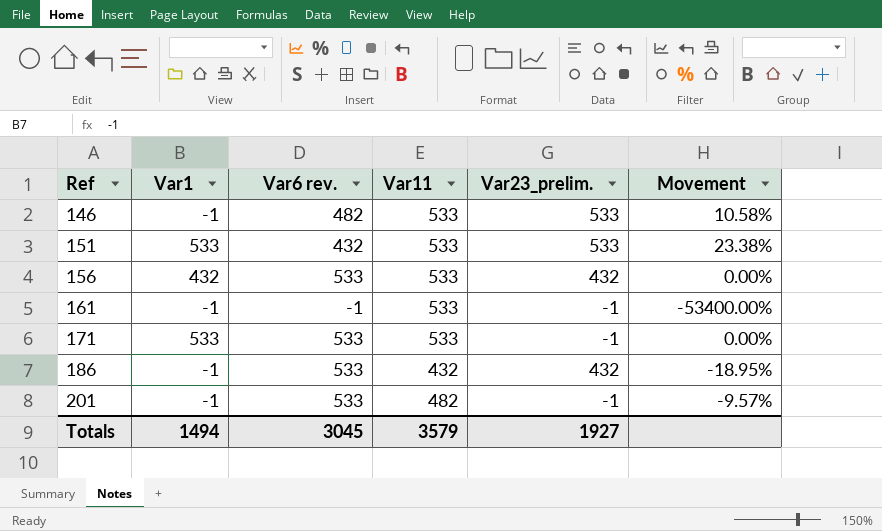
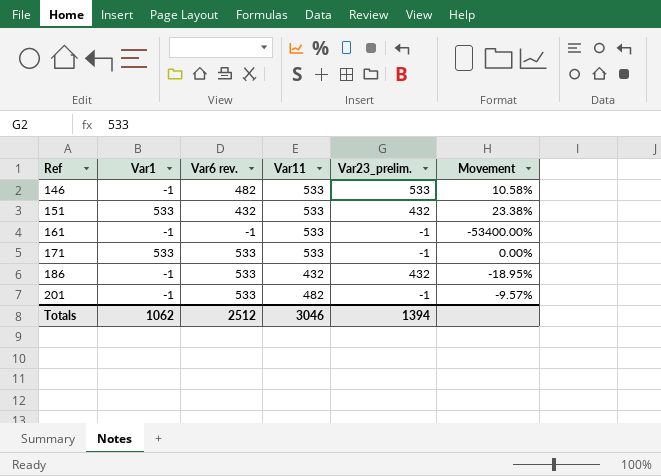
row 156: 432 | 533 | 533 | 432 | 0.00% -> none
151 | Var23_prelim.: 533 -> 432
Totals | Var1: 1494 -> 1062
Totals | Var6 rev.: 3045 -> 2512
Totals | Var11: 3579 -> 3046
Totals | Var23_prelim.: 1927 -> 1394

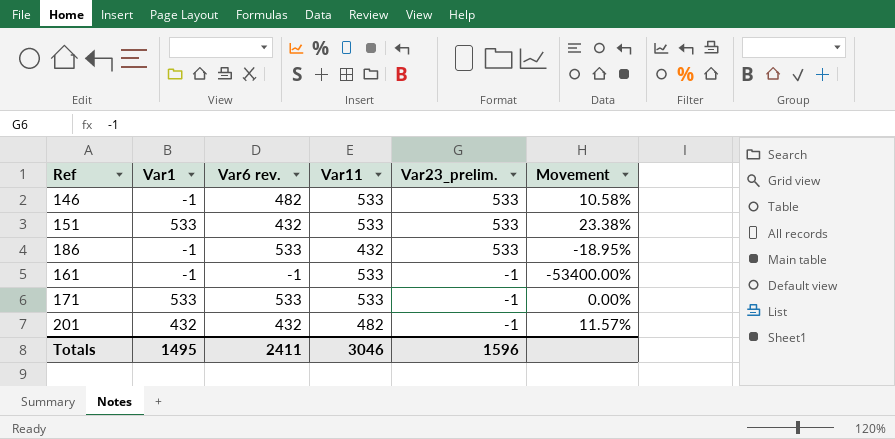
row order: Ref ascending -> Var23_prelim. descending
151 | Var23_prelim.: 432 -> 533
186 | Var23_prelim.: 432 -> 533
201 | Var1: -1 -> 432
201 | Var6 rev.: 533 -> 432
201 | Movement: -9.57% -> 11.57%
Totals | Var1: 1062 -> 1495
Totals | Var6 rev.: 2512 -> 2411
Totals | Var23_prelim.: 1394 -> 1596

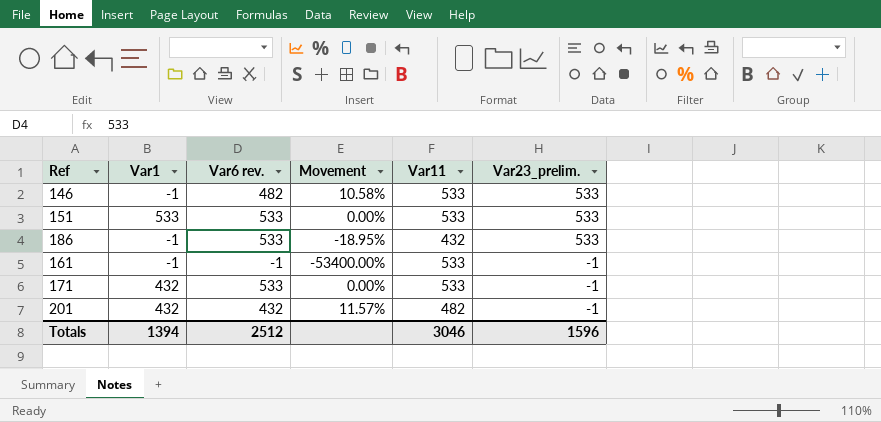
column Movement | position: 6 -> 4
151 | Var6 rev.: 432 -> 533
151 | Movement: 23.38% -> 0.00%
171 | Var1: 533 -> 432
Totals | Var1: 1495 -> 1394
Totals | Var6 rev.: 2411 -> 2512

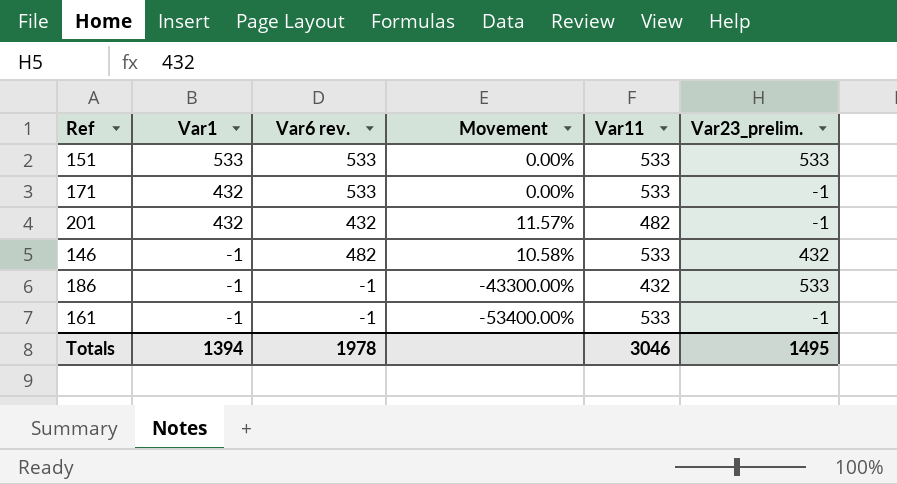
row order: Var23_prelim. descending -> Var1 descending
146 | Var23_prelim.: 533 -> 432
186 | Var6 rev.: 533 -> -1
186 | Movement: -18.95% -> -43300.00%
Totals | Var6 rev.: 2512 -> 1978
Totals | Var23_prelim.: 1596 -> 1495

